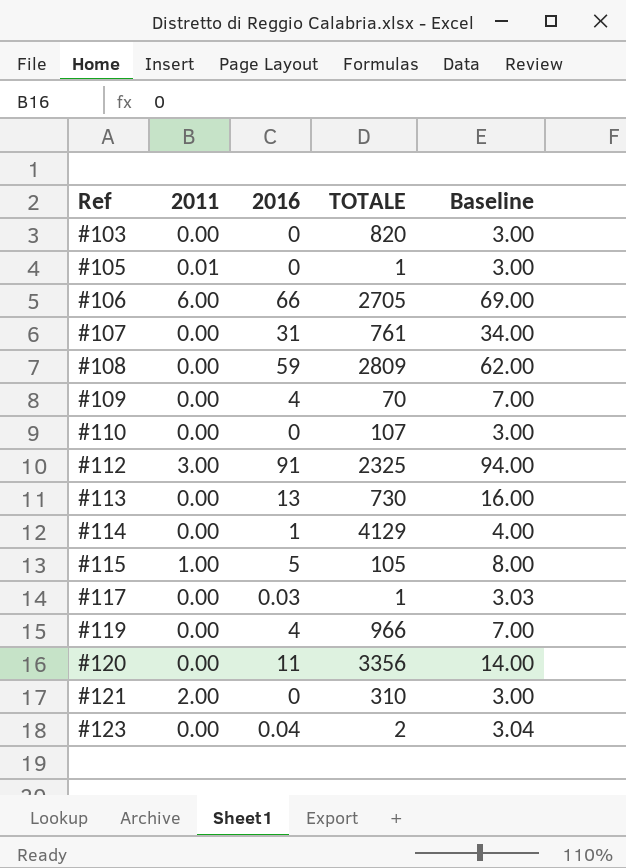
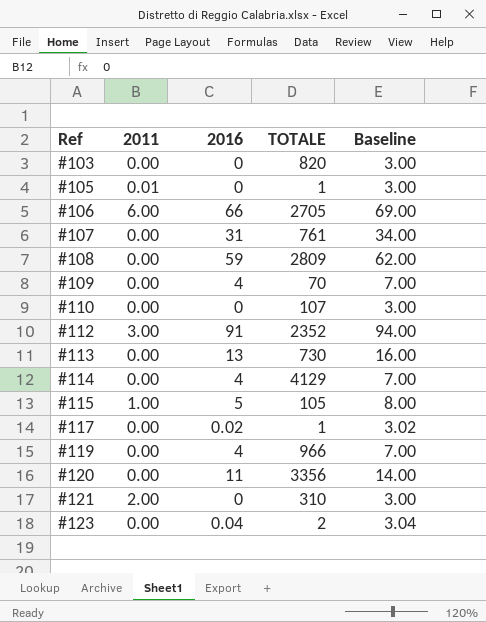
#112 | TOTALE: 2325 -> 2352
#114 | 2016: 1 -> 4
#114 | Baseline: 4.00 -> 7.00
#117 | 2016: 0.03 -> 0.02
#117 | Baseline: 3.03 -> 3.02

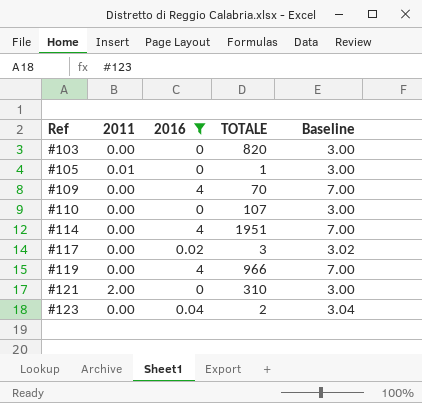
filter: none -> 2016 <= 4
#114 | TOTALE: 4129 -> 1951
#117 | TOTALE: 1 -> 3

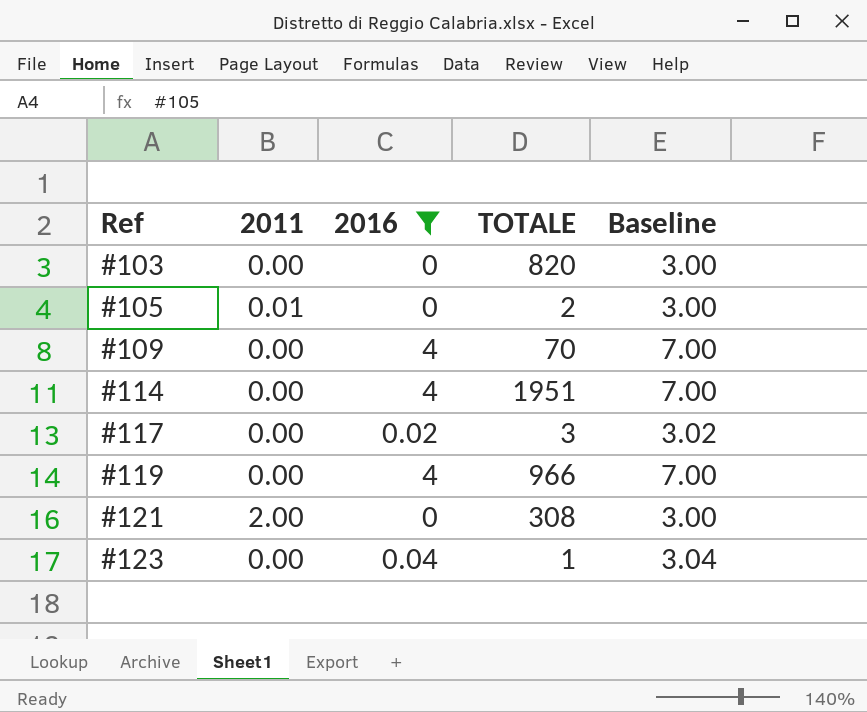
row #110: 0.00 | 0 | 107 | 3.00 -> none
#105 | TOTALE: 1 -> 2
#121 | TOTALE: 310 -> 308
#123 | TOTALE: 2 -> 1

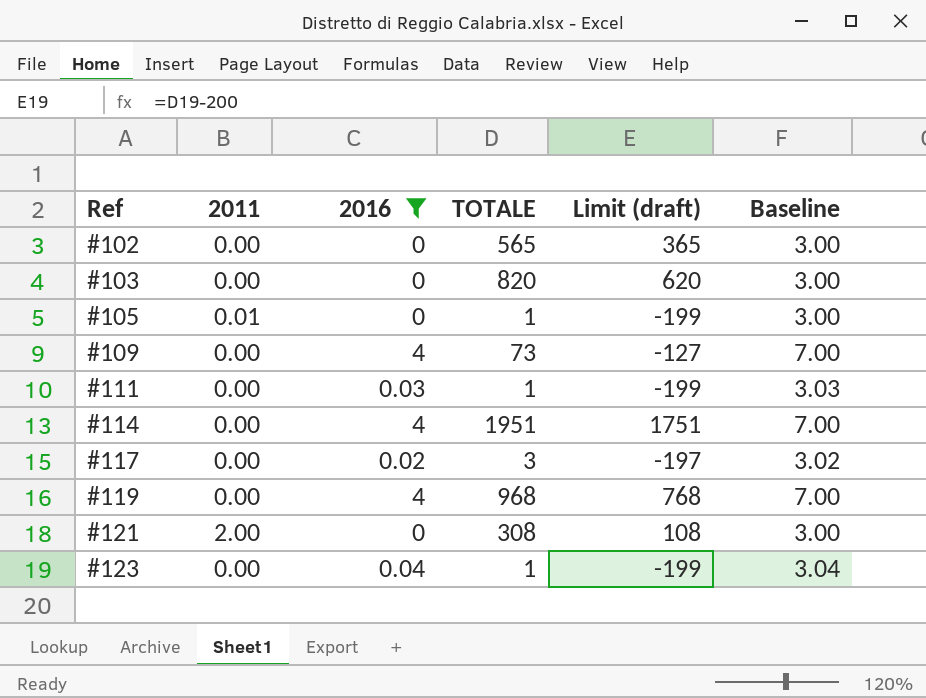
column Limit (draft) | formula: none -> [TOTALE] - 200
row #102: none -> 0.00 | 0 | 565 | 365 | 3.00
#105 | TOTALE: 2 -> 1
#109 | TOTALE: 70 -> 73
row #111: none -> 0.00 | 0.03 | 1 | -199 | 3.03
#119 | TOTALE: 966 -> 968

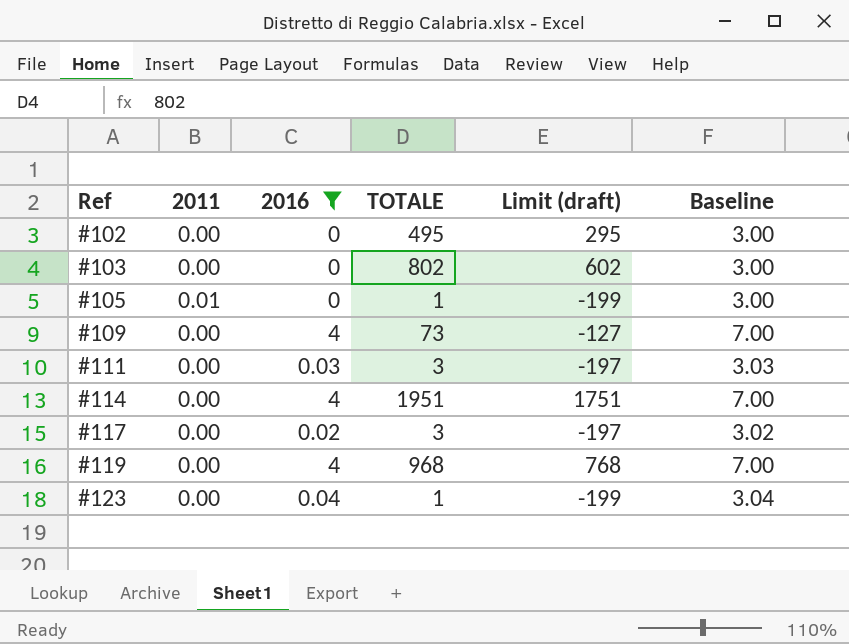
row #121: 2.00 | 0 | 308 | 108 | 3.00 -> none
#102 | TOTALE: 565 -> 495
#102 | Limit (draft): 365 -> 295
#103 | TOTALE: 820 -> 802
#103 | Limit (draft): 620 -> 602
#111 | TOTALE: 1 -> 3
#111 | Limit (draft): -199 -> -197

